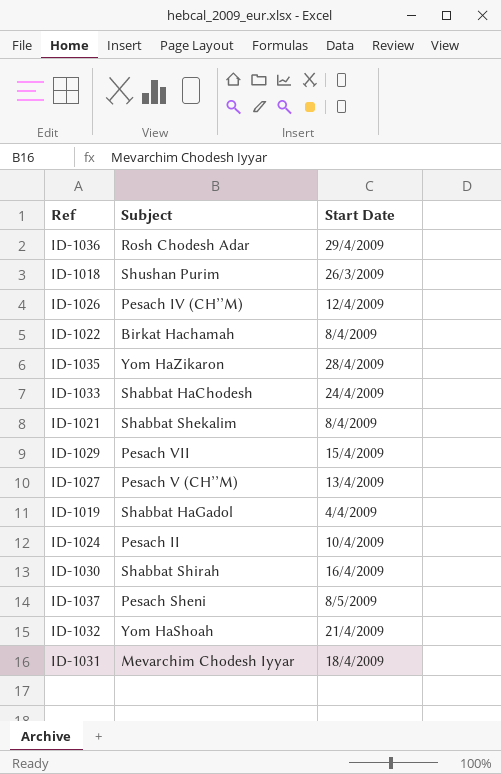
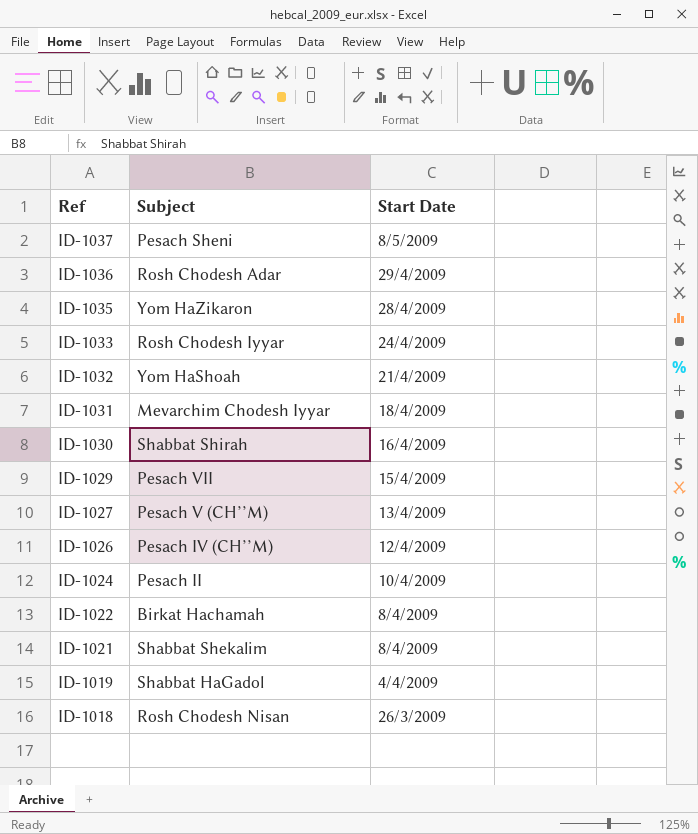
row order: none -> Ref descending
ID-1033 | Subject: Shabbat HaChodesh -> Rosh Chodesh Iyyar
ID-1018 | Subject: Shushan Purim -> Rosh Chodesh Nisan

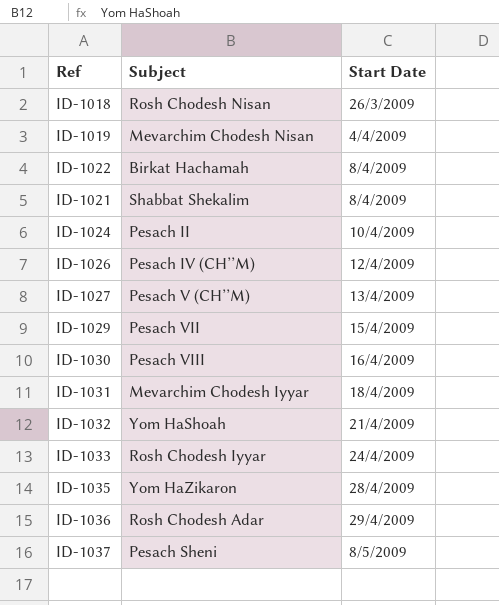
row order: Ref descending -> Start Date ascending
ID-1019 | Subject: Shabbat HaGadol -> Mevarchim Chodesh Nisan
ID-1030 | Subject: Shabbat Shirah -> Pesach VIII

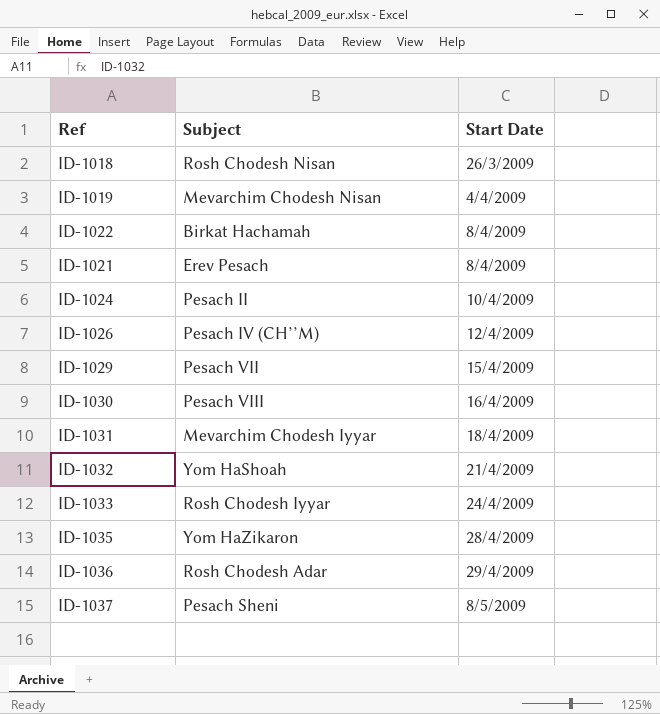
row ID-1027: Pesach V (CH’’M) | 13/4/2009 -> none
ID-1021 | Subject: Shabbat Shekalim -> Erev Pesach

